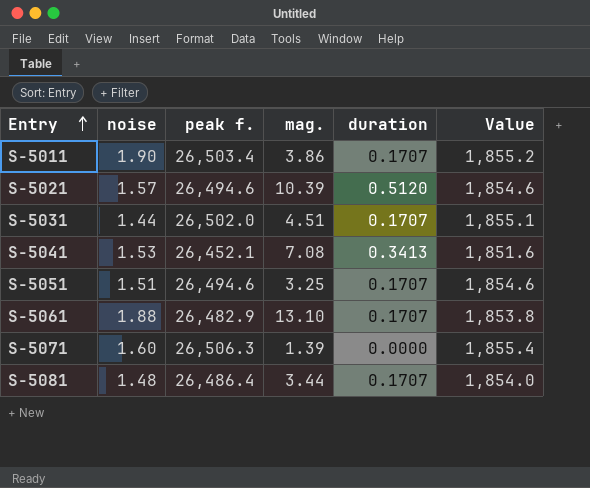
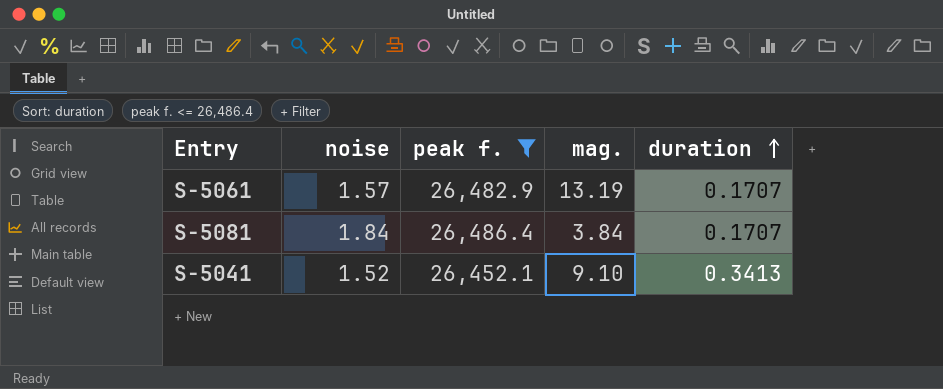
filter: none -> peak f. <= 26,486.4
row order: Entry ascending -> duration ascending
column Value | formula: [peak f.] * 0.07 -> none
S-5061 | noise: 1.88 -> 1.57
S-5061 | mag.: 13.10 -> 13.19
S-5081 | noise: 1.48 -> 1.84
S-5081 | mag.: 3.44 -> 3.84
S-5041 | noise: 1.53 -> 1.52
S-5041 | mag.: 7.08 -> 9.10

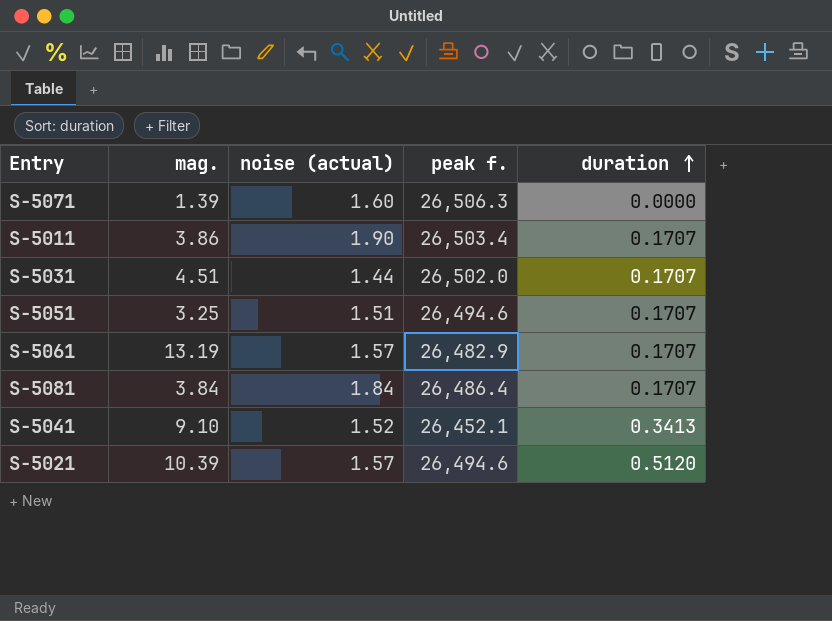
filter: peak f. <= 26,486.4 -> none
column mag. | position: 4 -> 2
column name: noise -> noise (actual)

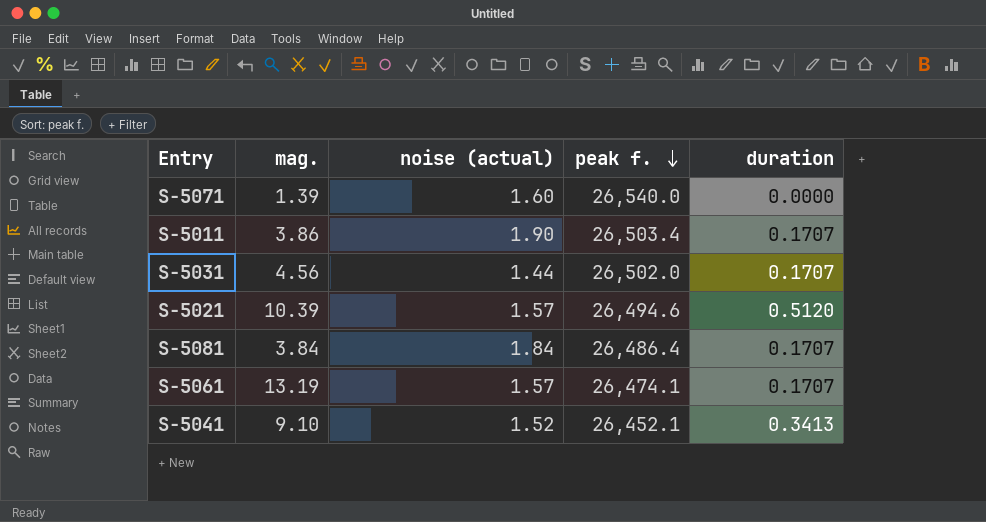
row order: duration ascending -> peak f. descending
row S-5051: 3.25 | 1.51 | 26,494.6 | 0.1707 -> none
S-5071 | peak f.: 26,506.3 -> 26,540.0
S-5031 | mag.: 4.51 -> 4.56
S-5061 | peak f.: 26,482.9 -> 26,474.1

